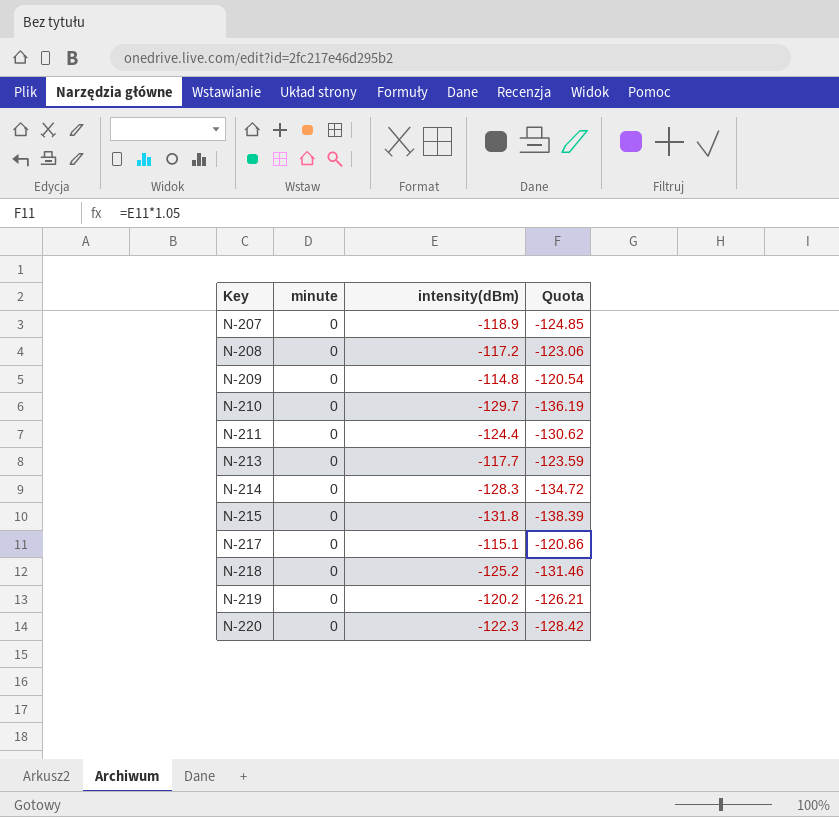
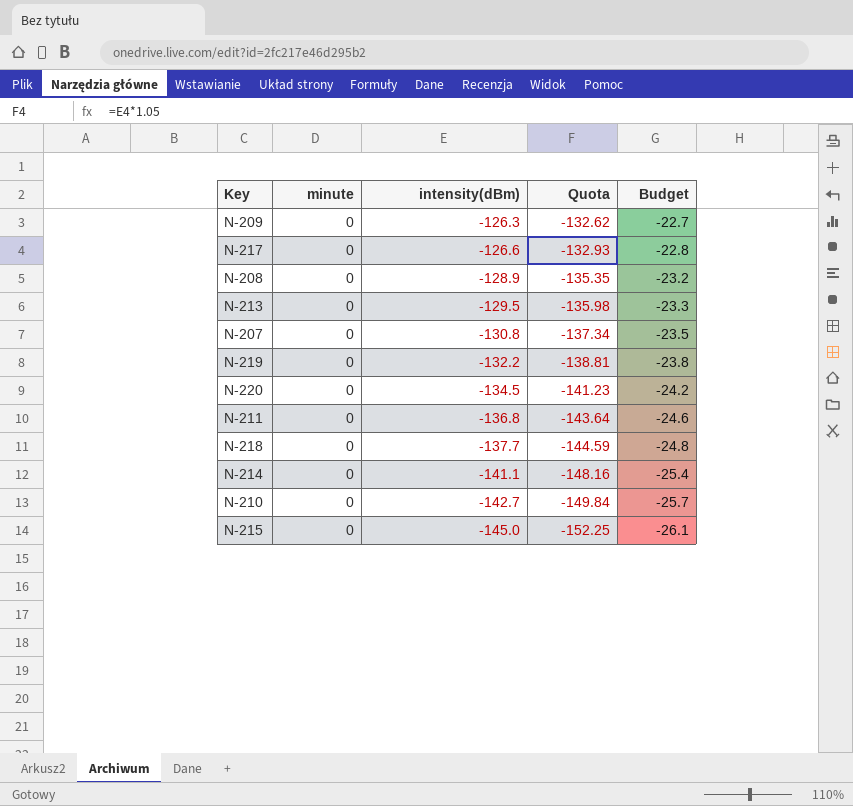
row order: Key ascending -> intensity(dBm) descending
column Budget | formula: none -> [intensity(dBm)] * 0.18
N-209 | intensity(dBm): -114.8 -> -126.3
N-209 | Quota: -120.54 -> -132.62
N-217 | intensity(dBm): -115.1 -> -126.6
N-217 | Quota: -120.86 -> -132.93
N-208 | intensity(dBm): -117.2 -> -128.9
N-208 | Quota: -123.06 -> -135.35
N-213 | intensity(dBm): -117.7 -> -129.5
N-213 | Quota: -123.59 -> -135.98
N-207 | intensity(dBm): -118.9 -> -130.8
N-207 | Quota: -124.85 -> -137.34
N-219 | intensity(dBm): -120.2 -> -132.2
N-219 | Quota: -126.21 -> -138.81
N-220 | intensity(dBm): -122.3 -> -134.5
N-220 | Quota: -128.42 -> -141.23
N-211 | intensity(dBm): -124.4 -> -136.8
N-211 | Quota: -130.62 -> -143.64
N-218 | intensity(dBm): -125.2 -> -137.7
N-218 | Quota: -131.46 -> -144.59
N-214 | intensity(dBm): -128.3 -> -141.1
N-214 | Quota: -134.72 -> -148.16
N-210 | intensity(dBm): -129.7 -> -142.7
N-210 | Quota: -136.19 -> -149.84
N-215 | intensity(dBm): -131.8 -> -145.0
N-215 | Quota: -138.39 -> -152.25

